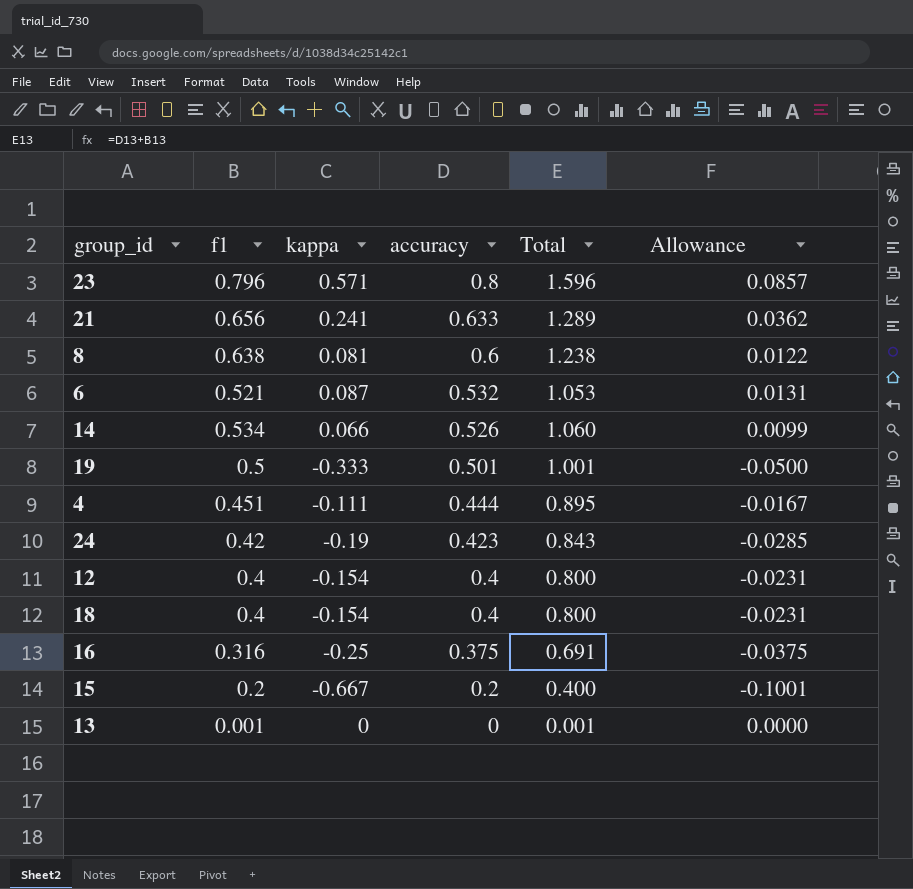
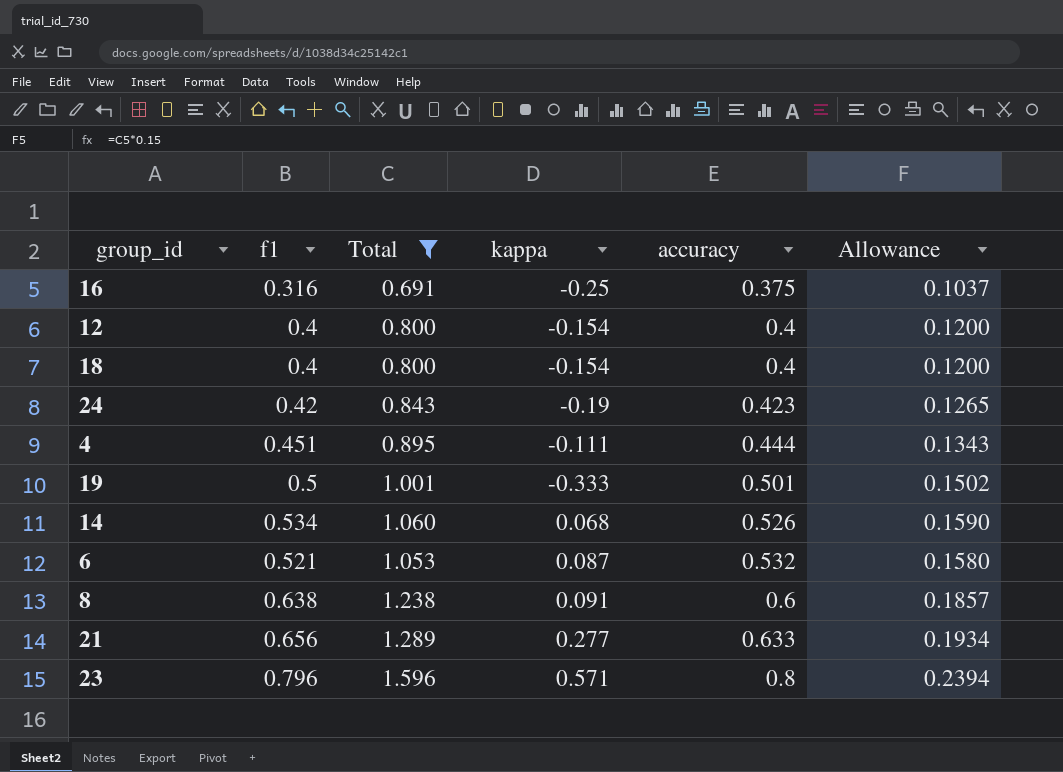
filter: none -> Total >= 0.691
row order: accuracy descending -> accuracy ascending
column Total | position: 5 -> 3
column Allowance | formula: [kappa] * 0.15 -> [Total] * 0.15
14 | kappa: 0.066 -> 0.068
8 | kappa: 0.081 -> 0.091
21 | kappa: 0.241 -> 0.277

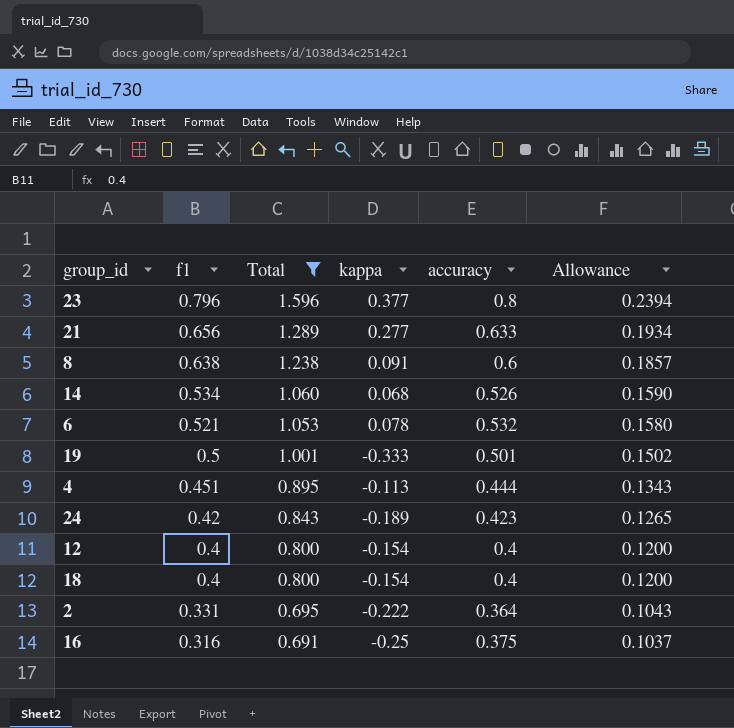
row order: accuracy ascending -> f1 descending
23 | kappa: 0.571 -> 0.377
6 | kappa: 0.087 -> 0.078
4 | kappa: -0.111 -> -0.113
24 | kappa: -0.19 -> -0.189
row 2: none -> 0.331 | 0.695 | -0.222 | 0.364 | 0.1043

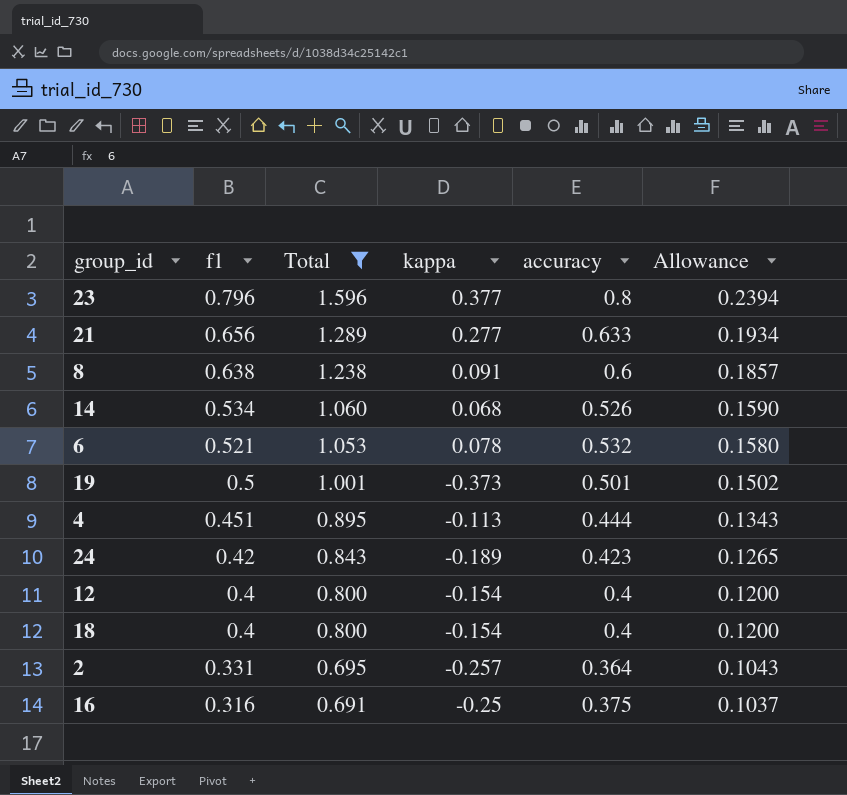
19 | kappa: -0.333 -> -0.373
2 | kappa: -0.222 -> -0.257

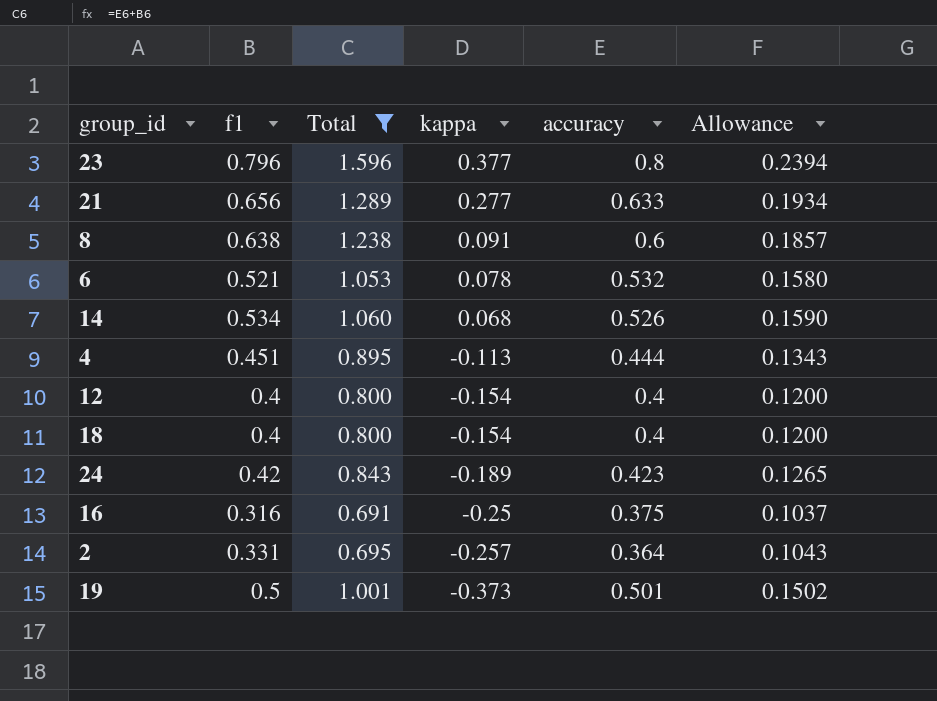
row order: f1 descending -> kappa descending

